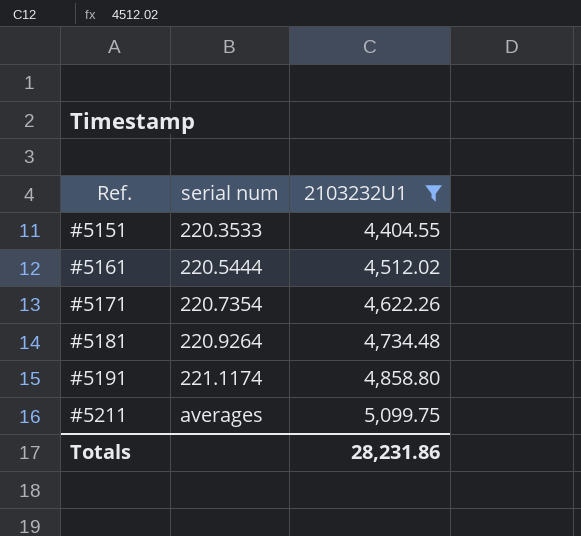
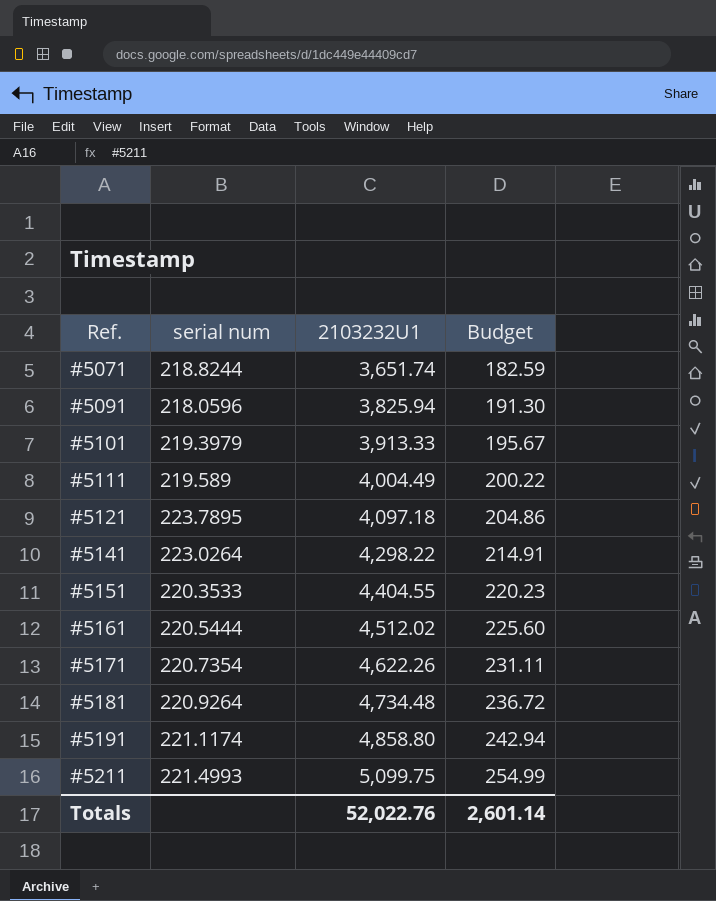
filter: 2103232U1 >= 4,404.55 -> none
column Budget | formula: none -> [2103232U1] * 0.05
#5211 | serial num: averages -> 221.4993
Totals | 2103232U1: 28,231.86 -> 52,022.76

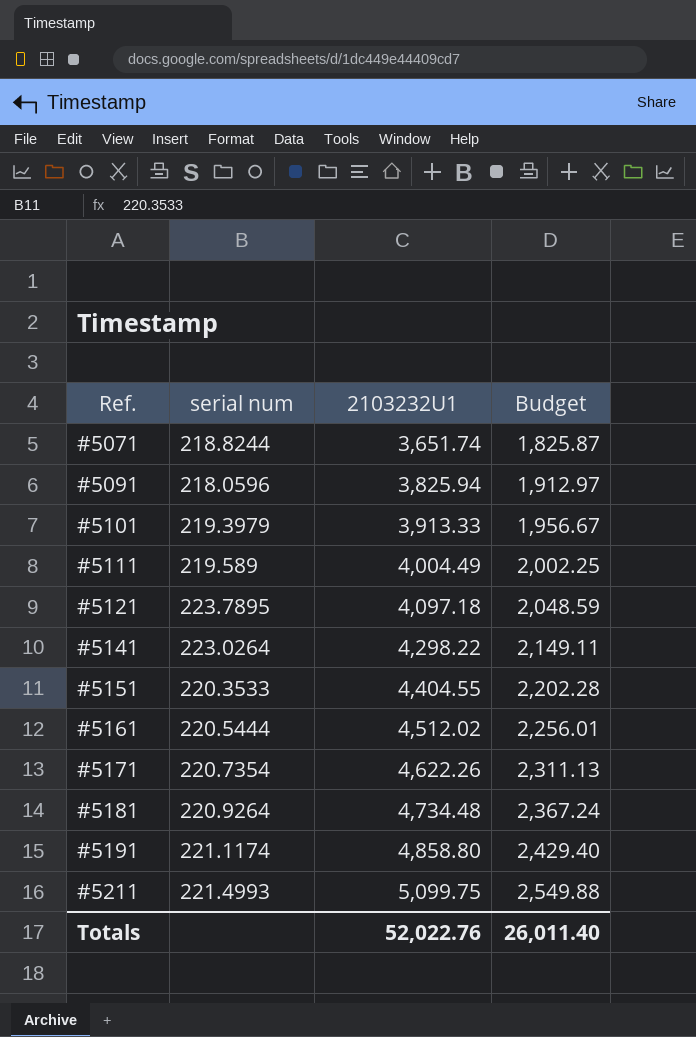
column Budget | formula: [2103232U1] * 0.05 -> [2103232U1] * 0.5
Totals | Budget: 2,601.14 -> 26,011.40

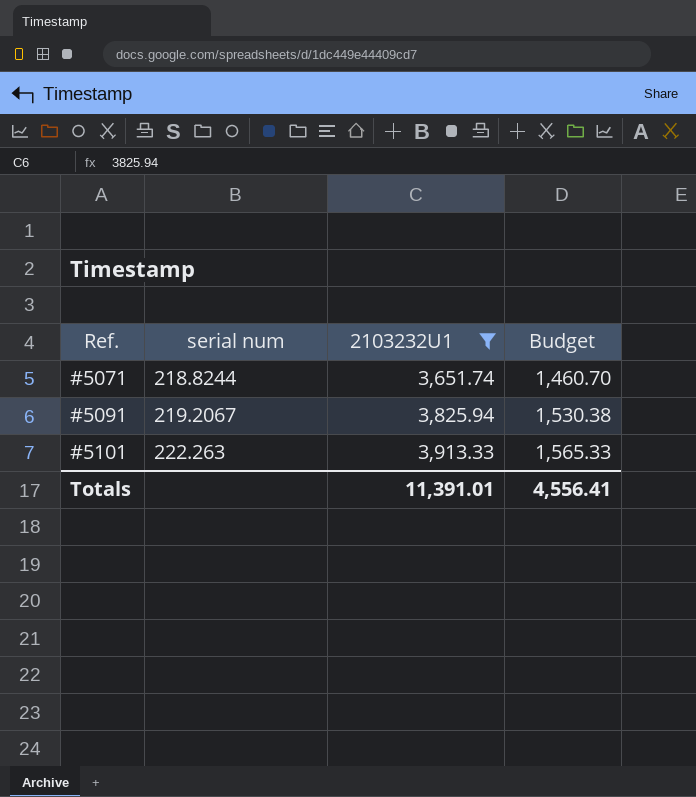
filter: none -> 2103232U1 <= 3,913.33
column Budget | formula: [2103232U1] * 0.5 -> [2103232U1] * 0.4
#5091 | serial num: 218.0596 -> 219.2067
#5101 | serial num: 219.3979 -> 222.263
Totals | 2103232U1: 52,022.76 -> 11,391.01
Totals | Budget: 26,011.40 -> 4,556.41

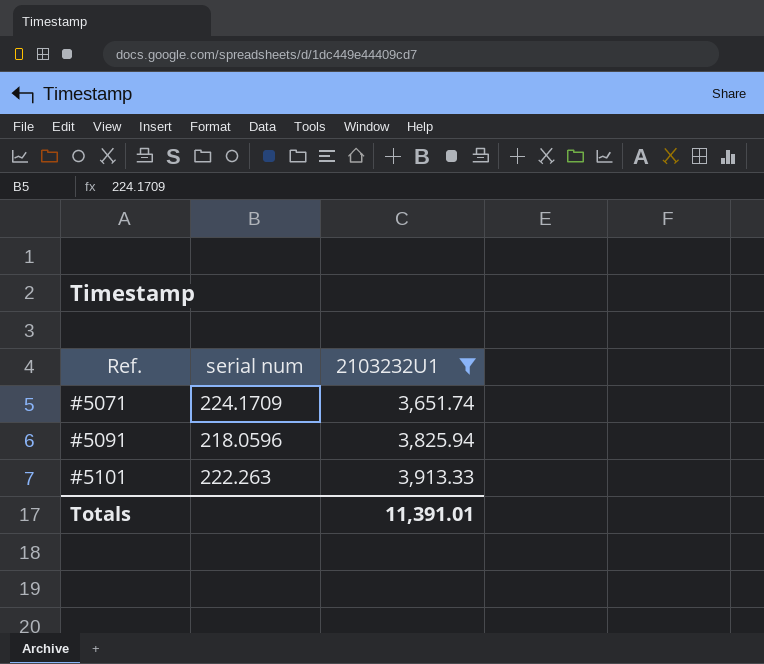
column Budget | formula: [2103232U1] * 0.4 -> none
#5071 | serial num: 218.8244 -> 224.1709
#5091 | serial num: 219.2067 -> 218.0596

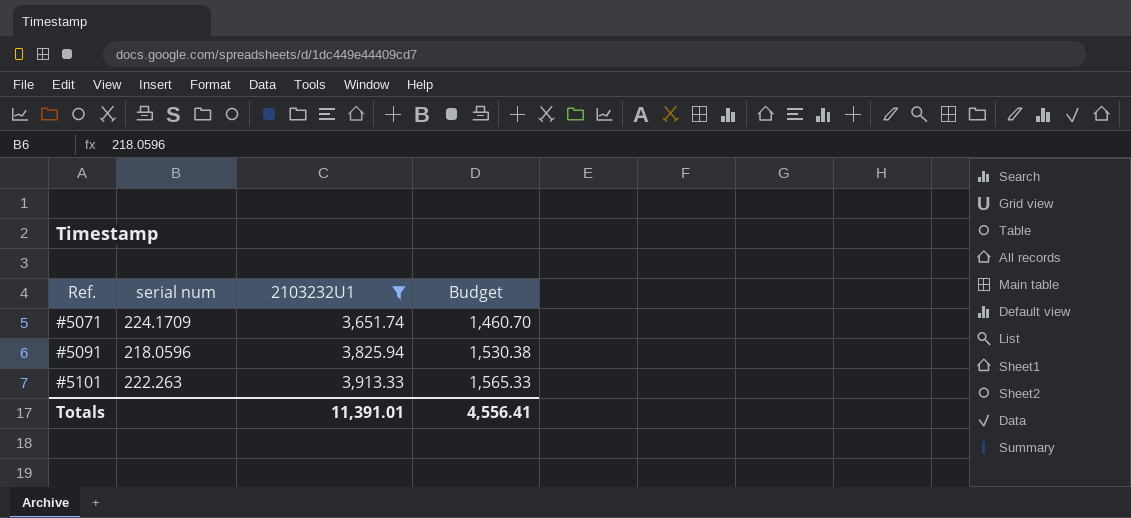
column Budget | formula: none -> [2103232U1] * 0.4

